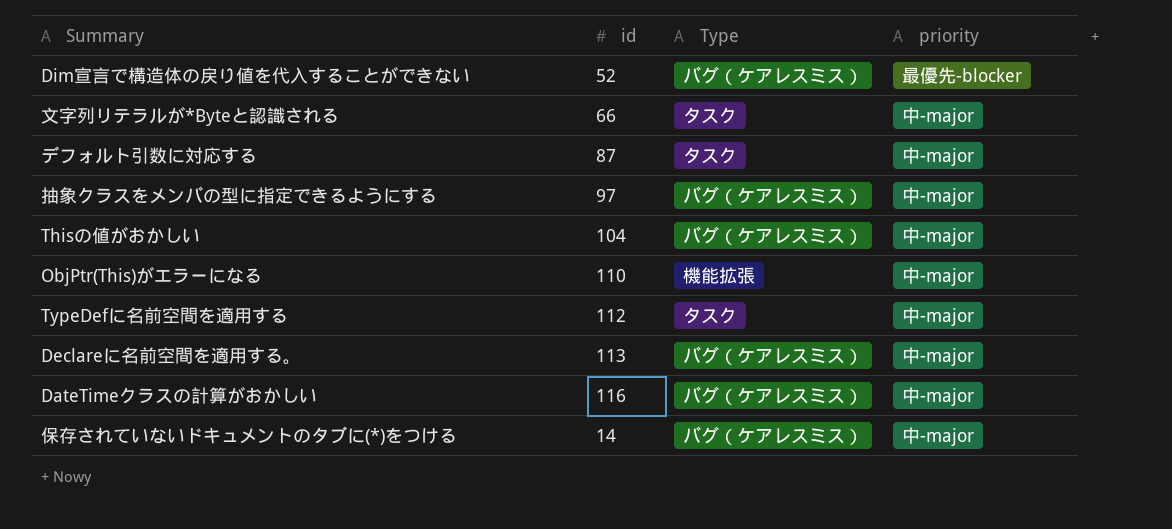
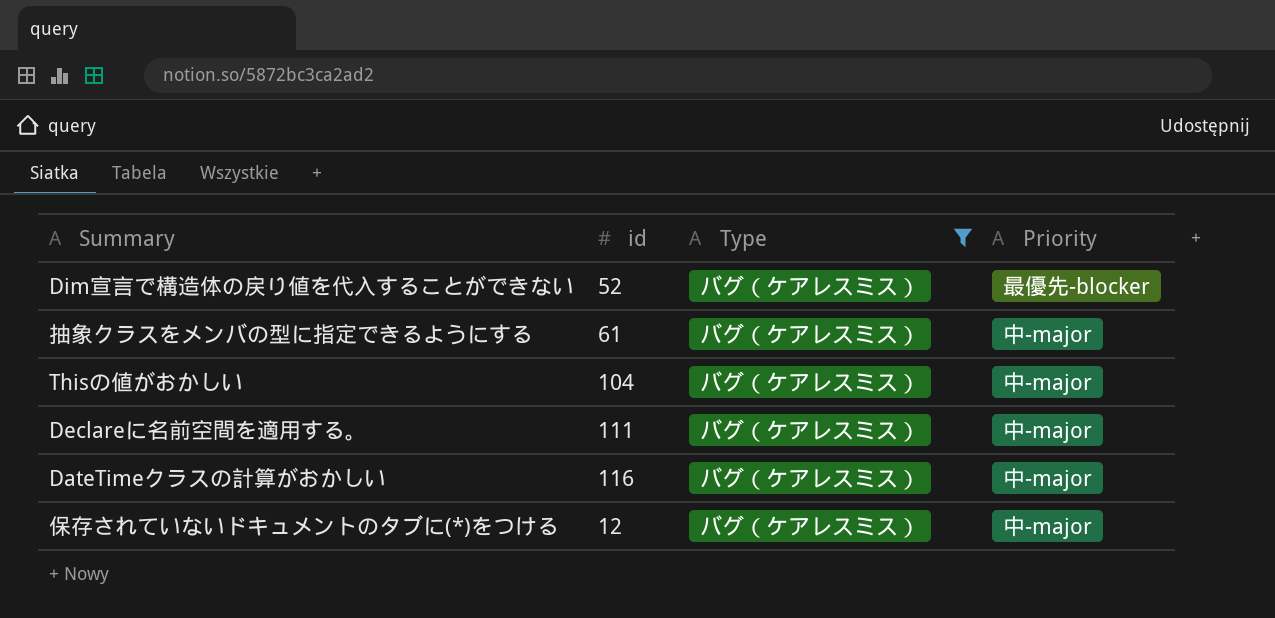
filter: none -> Type = バグ（ケアレスミス）
column name: priority -> Priority
抽象クラスをメンバの型に指定できるようにする | id: 97 -> 61
Declareに名前空間を適用する。 | id: 113 -> 111
保存されていないドキュメントのタブに(*)をつける | id: 14 -> 12

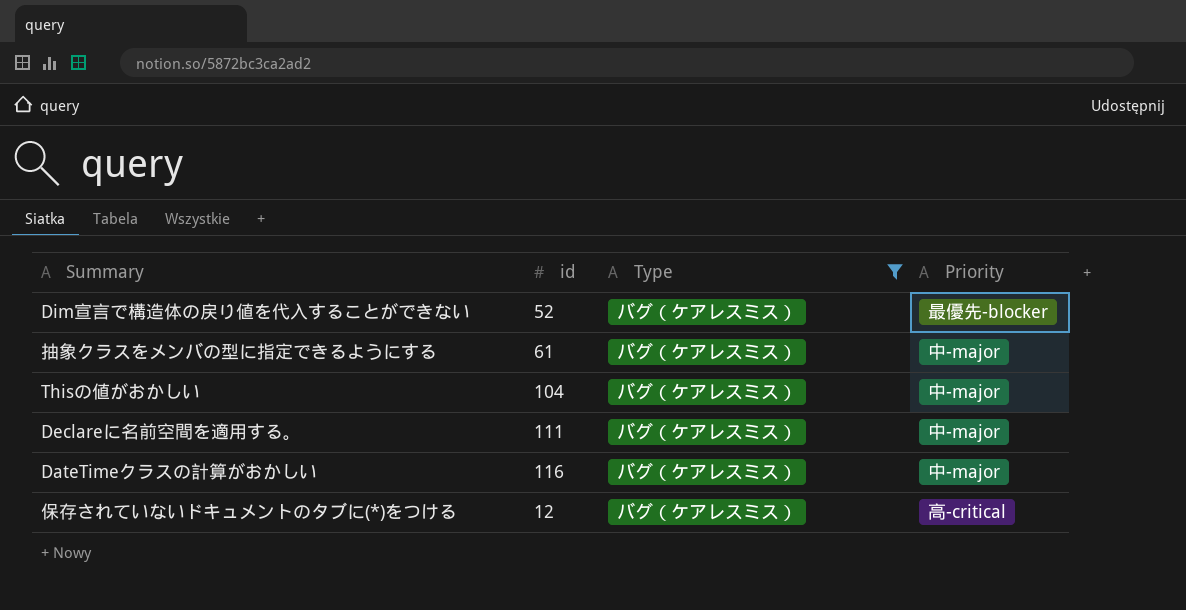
保存されていないドキュメントのタブに(*)をつける | Priority: 中-major -> 高-critical

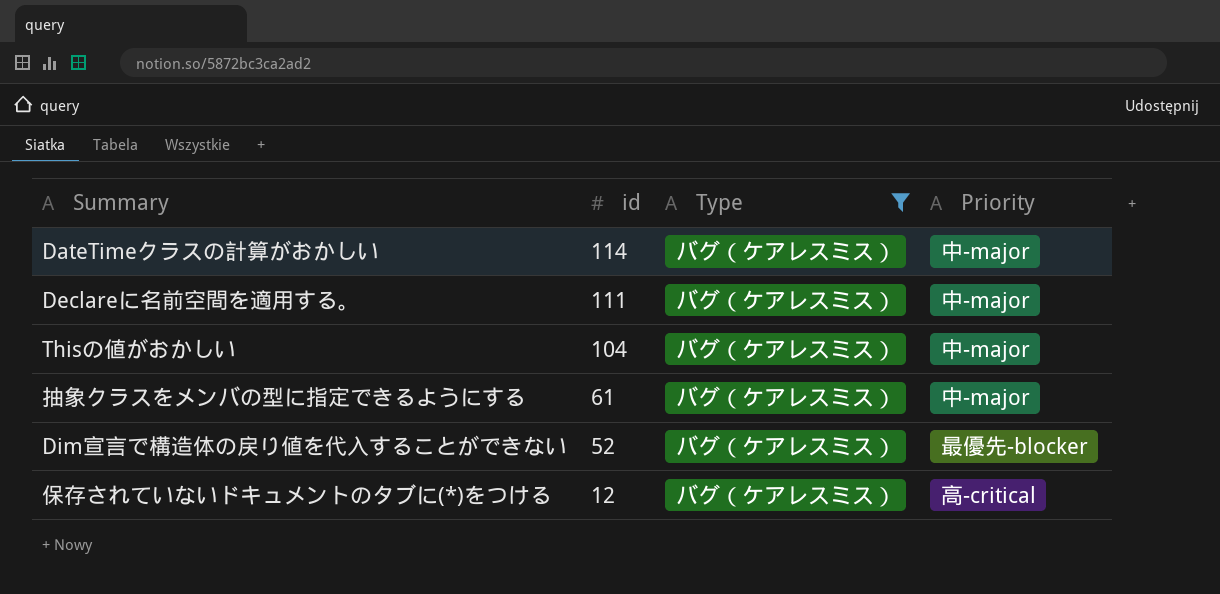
row order: none -> id descending
DateTimeクラスの計算がおかしい | id: 116 -> 114

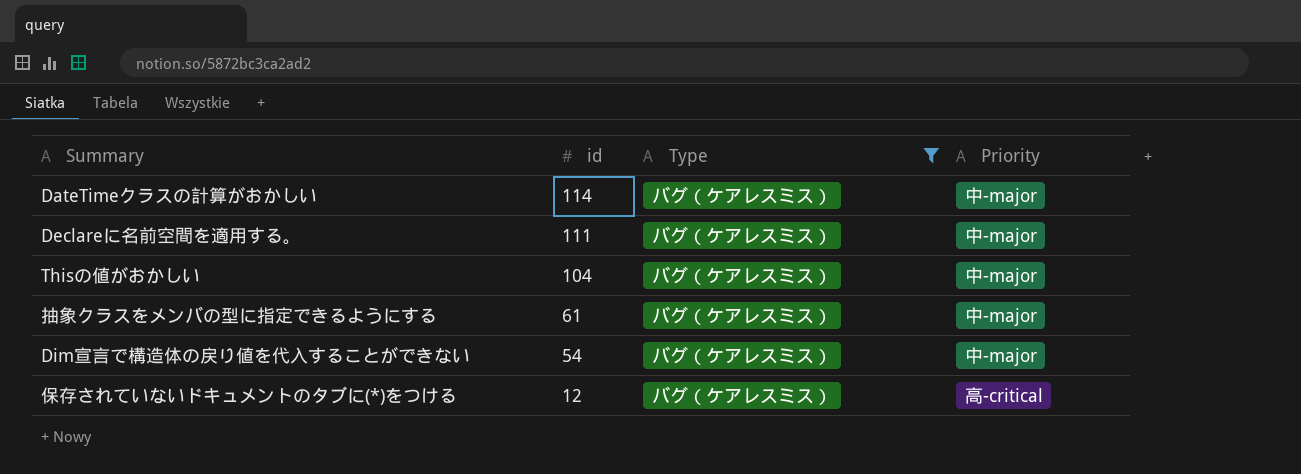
Dim宣言で構造体の戻り値を代入することができない | id: 52 -> 54
Dim宣言で構造体の戻り値を代入することができない | Priority: 最優先-blocker -> 中-major

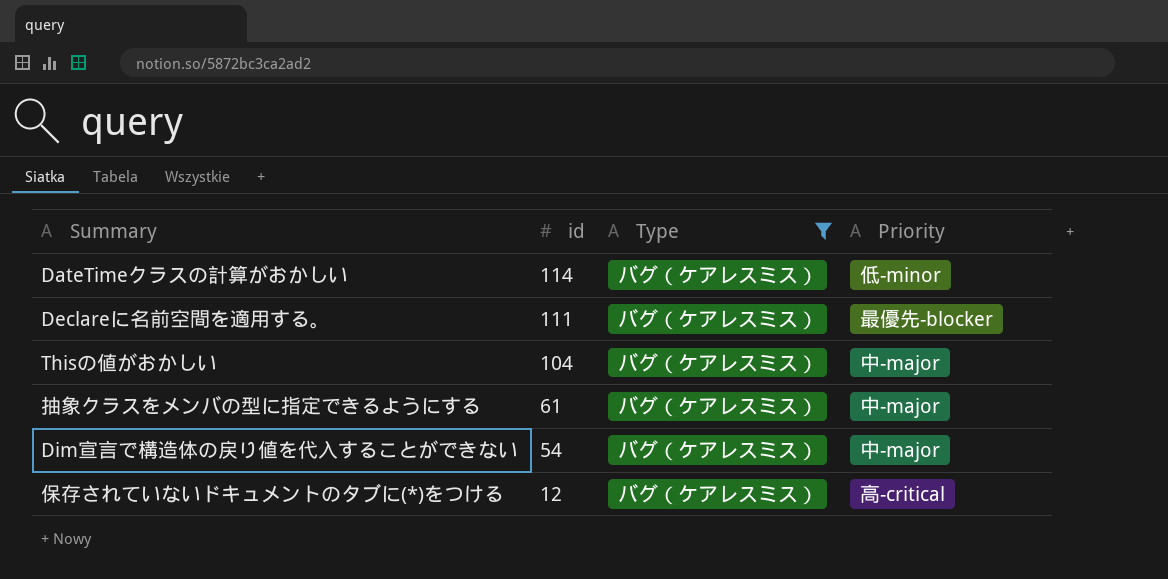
DateTimeクラスの計算がおかしい | Priority: 中-major -> 低-minor
Declareに名前空間を適用する。 | Priority: 中-major -> 最優先-blocker

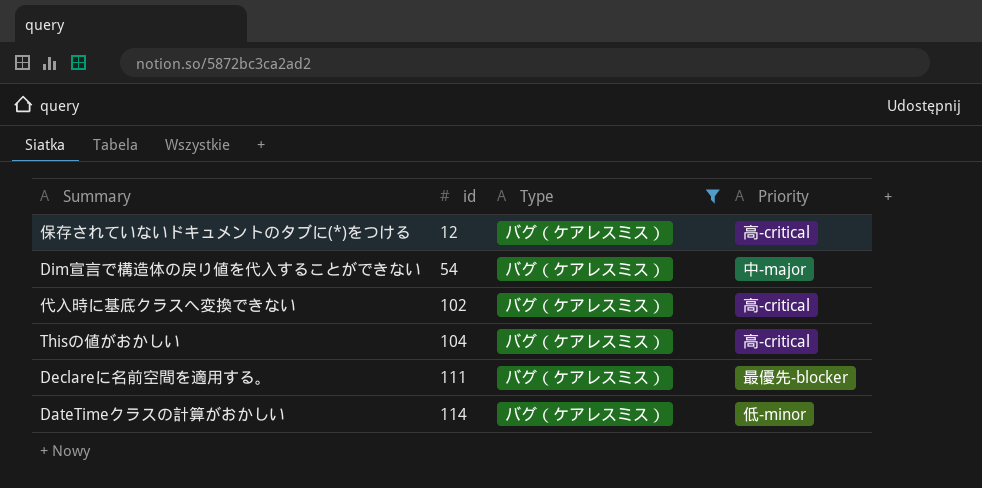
row order: id descending -> id ascending
row 抽象クラスをメンバの型に指定できるようにする: 61 | バグ（ケアレスミス） | 中-major -> none
row 代入時に基底クラスへ変換できない: none -> 102 | バグ（ケアレスミス） | 高-critical
Thisの値がおかしい | Priority: 中-major -> 高-critical

